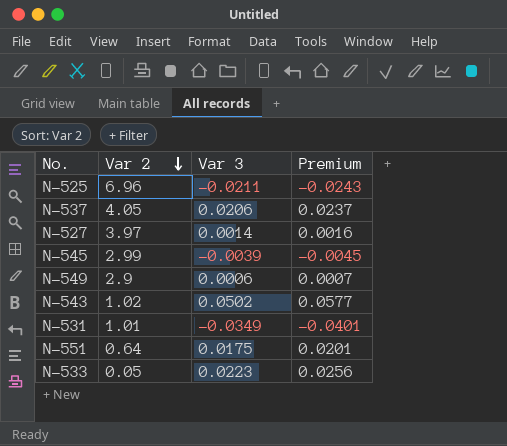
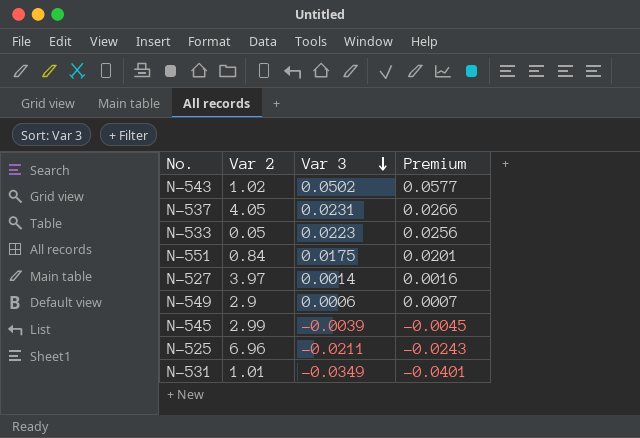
row order: Var 2 descending -> Var 3 descending
N-537 | Var 3: 0.0206 -> 0.0231
N-537 | Premium: 0.0237 -> 0.0266
N-551 | Var 2: 0.64 -> 0.84

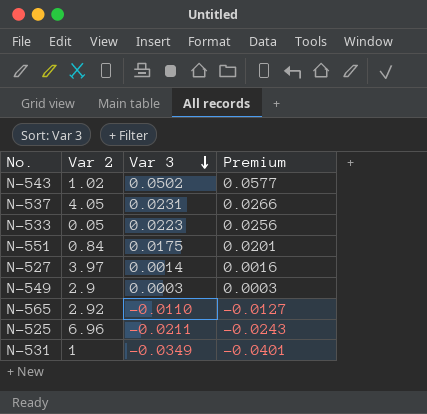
row N-545: 2.99 | -0.0039 | -0.0045 -> none
N-549 | Var 3: 0.0006 -> 0.0003
N-549 | Premium: 0.0007 -> 0.0003
row N-565: none -> 2.92 | -0.0110 | -0.0127
N-531 | Var 2: 1.01 -> 1

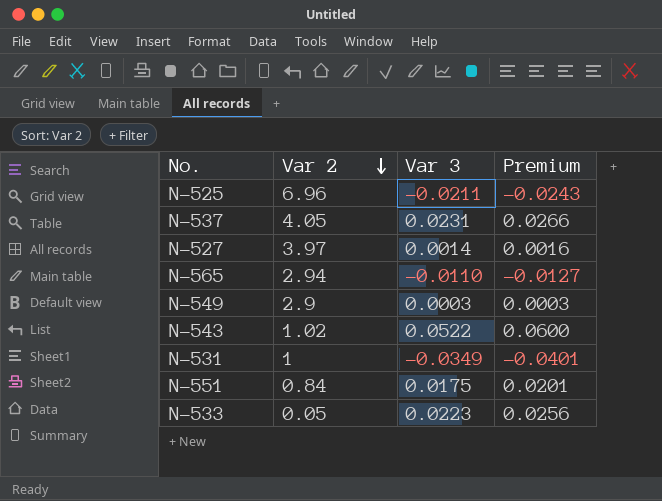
row order: Var 3 descending -> Var 2 descending
N-565 | Var 2: 2.92 -> 2.94
N-543 | Var 3: 0.0502 -> 0.0522
N-543 | Premium: 0.0577 -> 0.0600

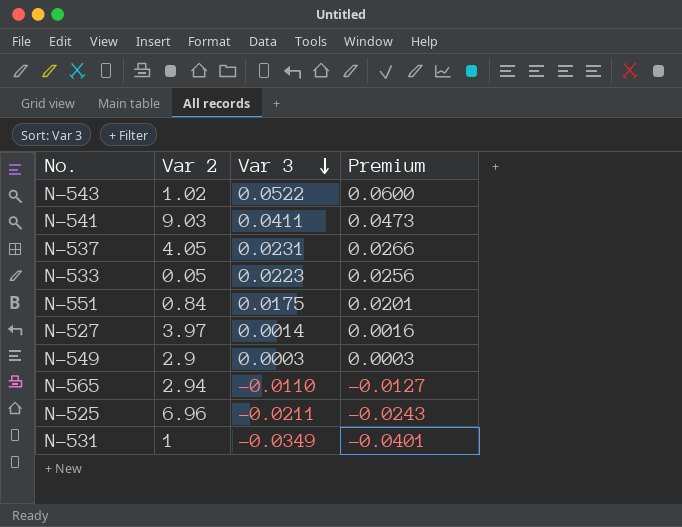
row order: Var 2 descending -> Var 3 descending
row N-541: none -> 9.03 | 0.0411 | 0.0473

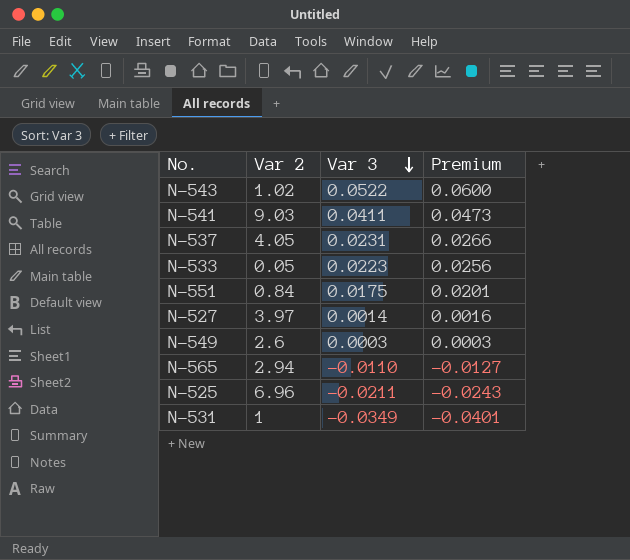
N-549 | Var 2: 2.9 -> 2.6

